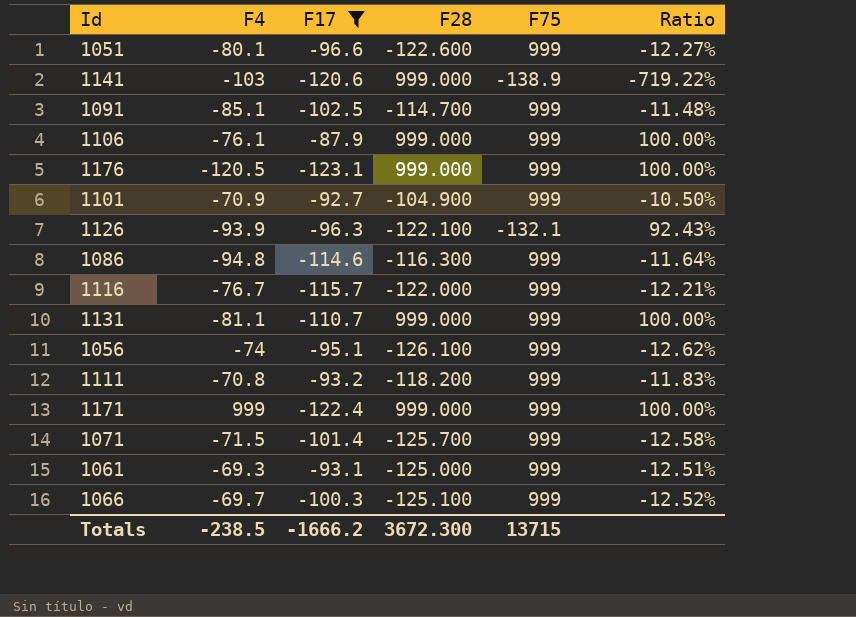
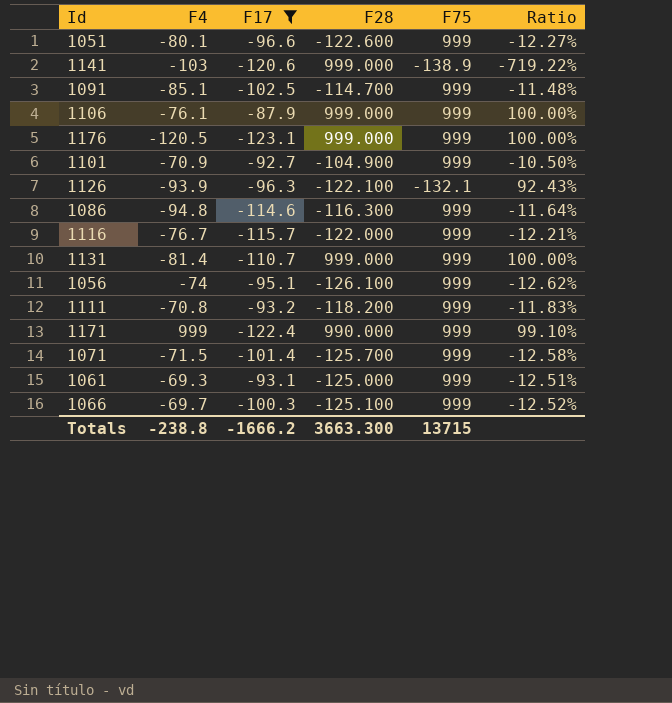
1131 | F4: -81.1 -> -81.4
1171 | F28: 999.000 -> 990.000
1171 | Ratio: 100.00% -> 99.10%
Totals | F4: -238.5 -> -238.8
Totals | F28: 3672.300 -> 3663.300

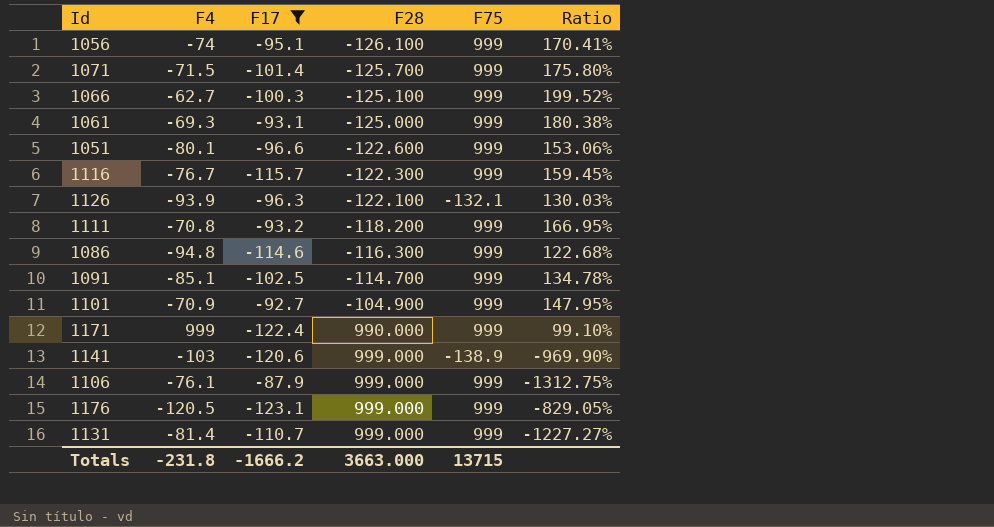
row order: none -> F28 ascending
column Ratio | formula: [F28] / [F75] -> [F28] / [F4]
1066 | F4: -69.7 -> -62.7
1116 | F28: -122.000 -> -122.300
Totals | F4: -238.8 -> -231.8
Totals | F28: 3663.300 -> 3663.000

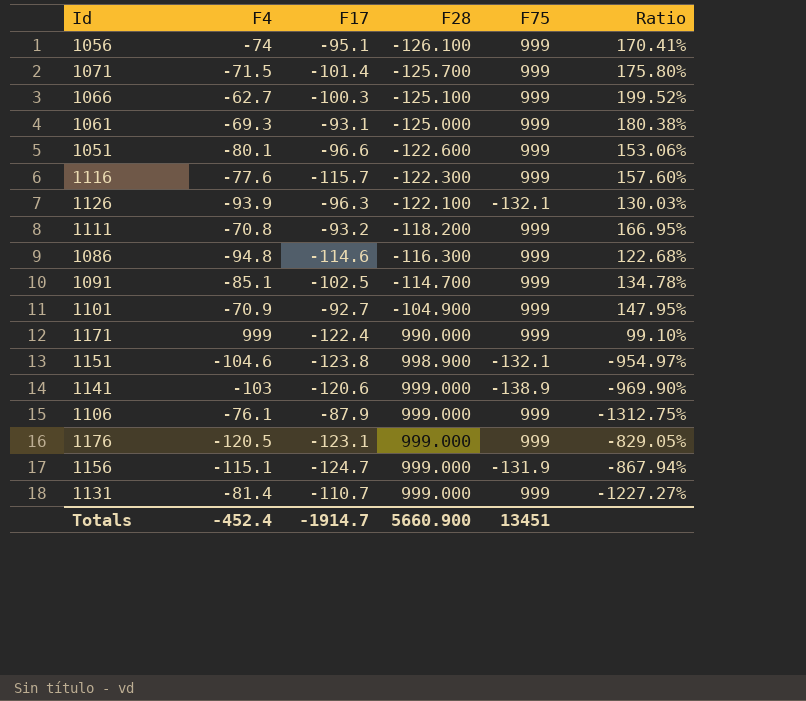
filter: F17 >= -123.1 -> none
1116 | F4: -76.7 -> -77.6
1116 | Ratio: 159.45% -> 157.60%
Totals | F4: -231.8 -> -452.4
Totals | F17: -1666.2 -> -1914.7
Totals | F28: 3663.000 -> 5660.900
Totals | F75: 13715 -> 13451

